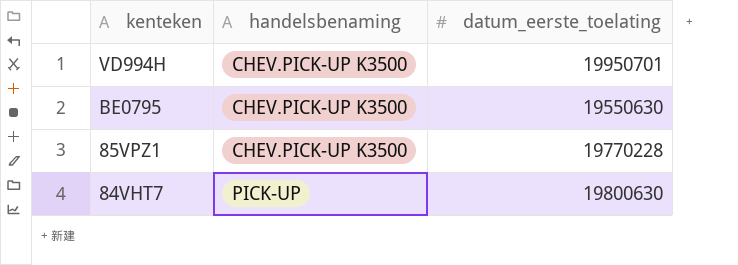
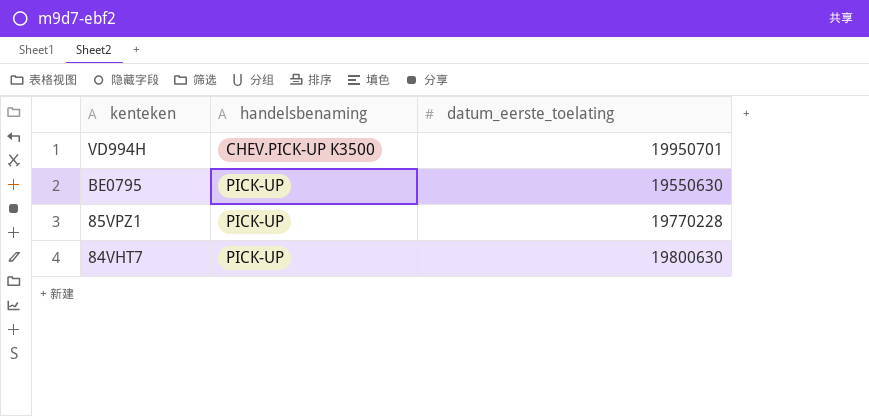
BE0795 | handelsbenaming: CHEV.PICK-UP K3500 -> PICK-UP
85VPZ1 | handelsbenaming: CHEV.PICK-UP K3500 -> PICK-UP

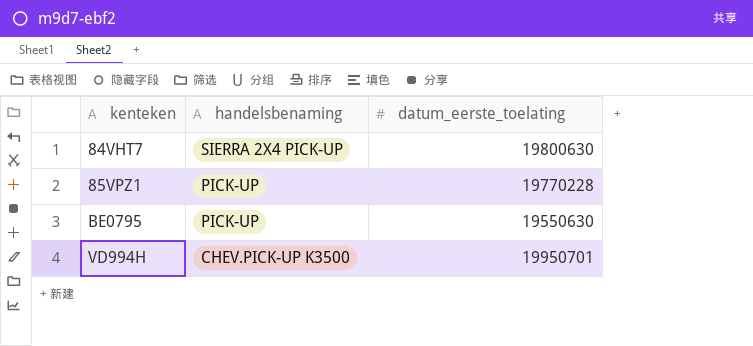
row order: kenteken descending -> kenteken ascending
84VHT7 | handelsbenaming: PICK-UP -> SIERRA 2X4 PICK-UP

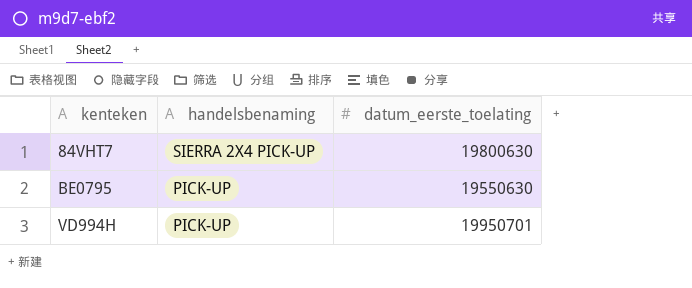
row 85VPZ1: PICK-UP | 19770228 -> none
VD994H | handelsbenaming: CHEV.PICK-UP K3500 -> PICK-UP

